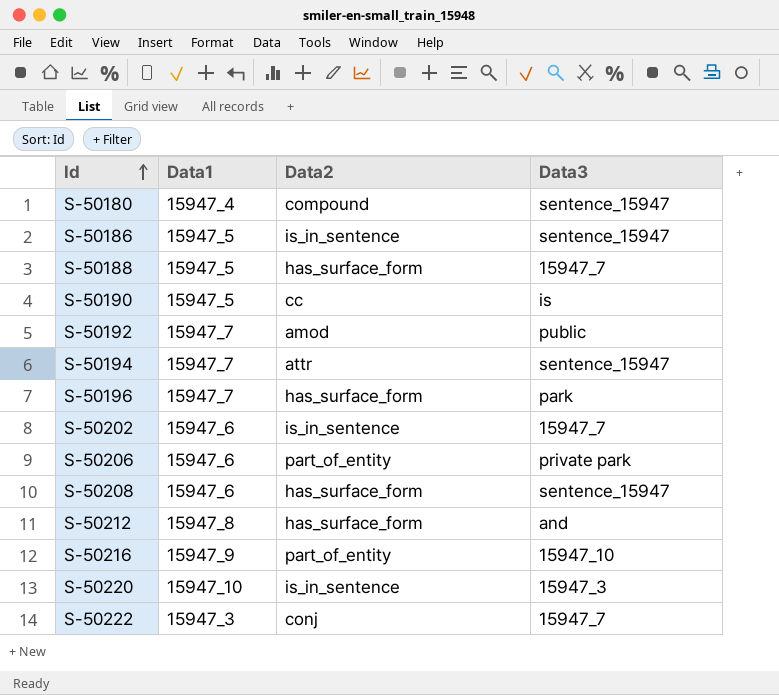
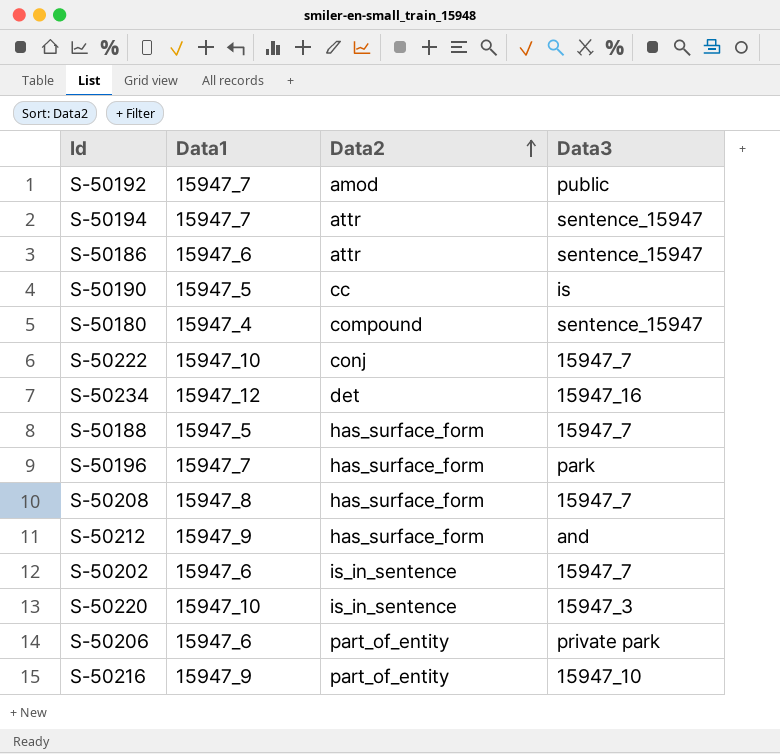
row order: Id ascending -> Data2 ascending
S-50186 | Data1: 15947_5 -> 15947_6
S-50186 | Data2: is_in_sentence -> attr
S-50222 | Data1: 15947_3 -> 15947_10
row S-50234: none -> 15947_12 | det | 15947_16
S-50208 | Data1: 15947_6 -> 15947_8
S-50208 | Data3: sentence_15947 -> 15947_7
S-50212 | Data1: 15947_8 -> 15947_9

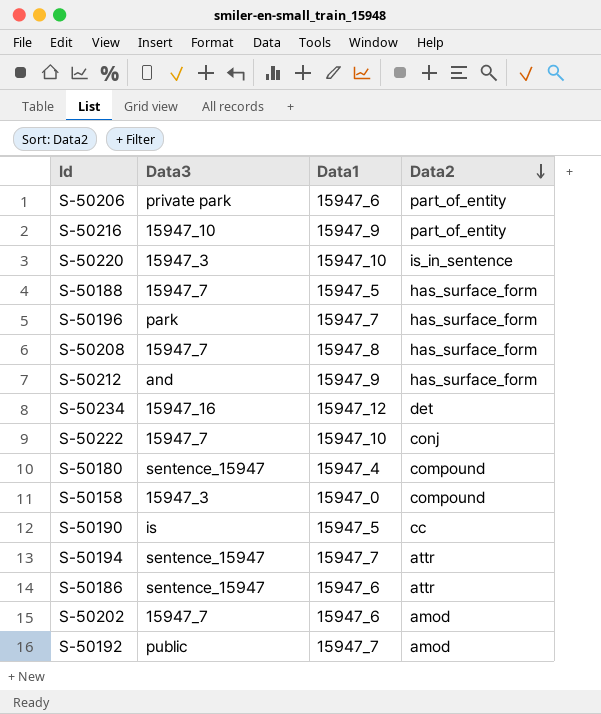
row order: Data2 ascending -> Data2 descending
column Data3 | position: 4 -> 2
row S-50158: none -> 15947_3 | 15947_0 | compound
S-50202 | Data2: is_in_sentence -> amod

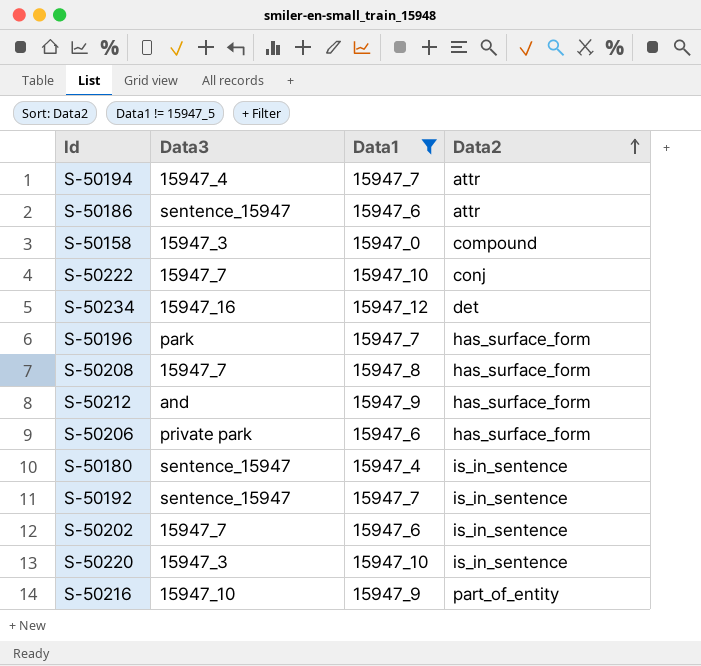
filter: none -> Data1 != 15947_5
row order: Data2 descending -> Data2 ascending
S-50194 | Data3: sentence_15947 -> 15947_4
S-50206 | Data2: part_of_entity -> has_surface_form
S-50180 | Data2: compound -> is_in_sentence
S-50192 | Data3: public -> sentence_15947
S-50192 | Data2: amod -> is_in_sentence
S-50202 | Data2: amod -> is_in_sentence

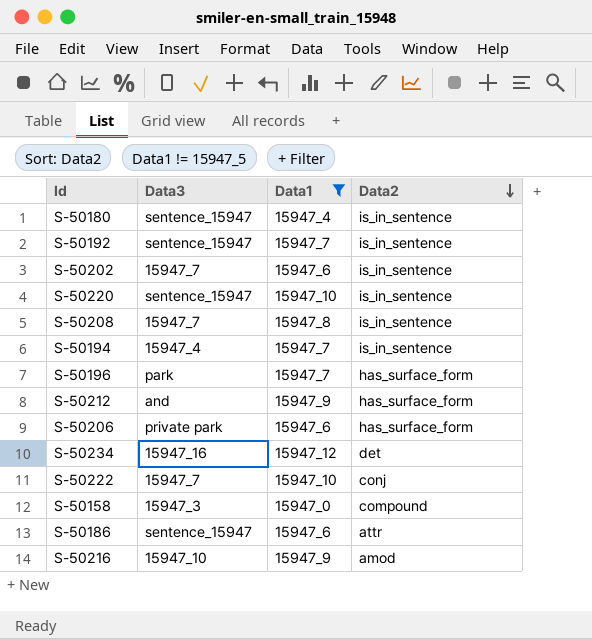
row order: Data2 ascending -> Data2 descending
S-50220 | Data3: 15947_3 -> sentence_15947
S-50208 | Data2: has_surface_form -> is_in_sentence
S-50194 | Data2: attr -> is_in_sentence
S-50216 | Data2: part_of_entity -> amod

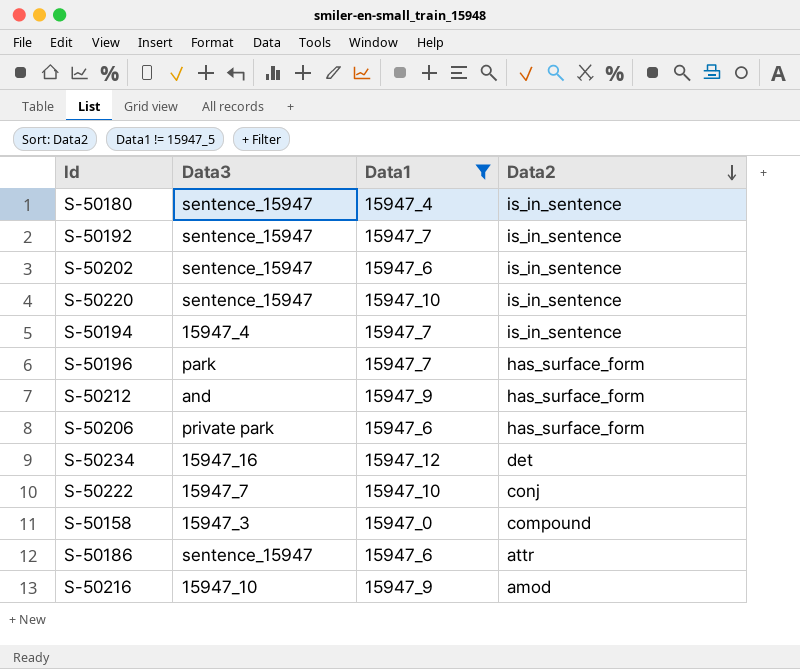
row S-50208: 15947_7 | 15947_8 | is_in_sentence -> none
S-50202 | Data3: 15947_7 -> sentence_15947

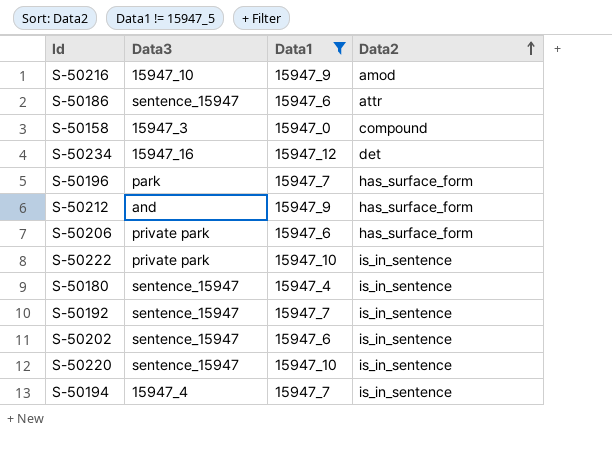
row order: Data2 descending -> Data2 ascending
S-50222 | Data3: 15947_7 -> private park
S-50222 | Data2: conj -> is_in_sentence

